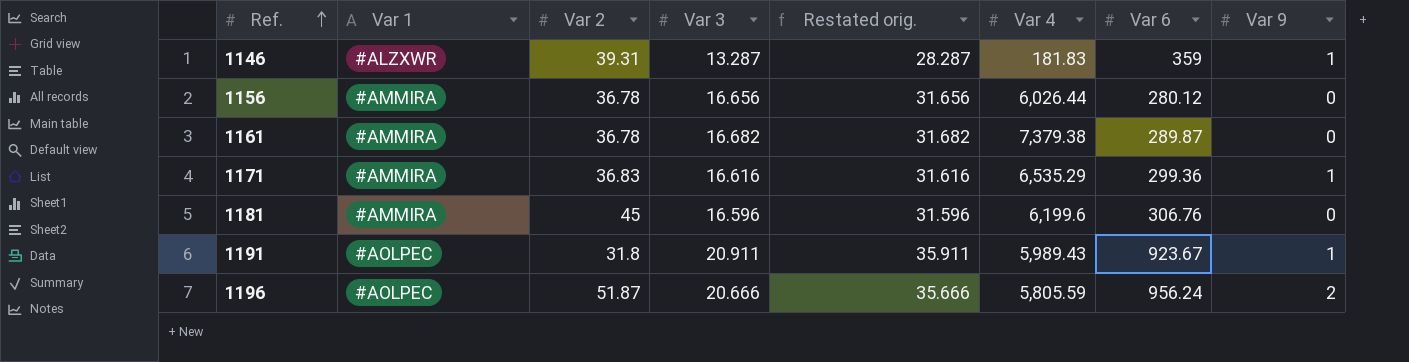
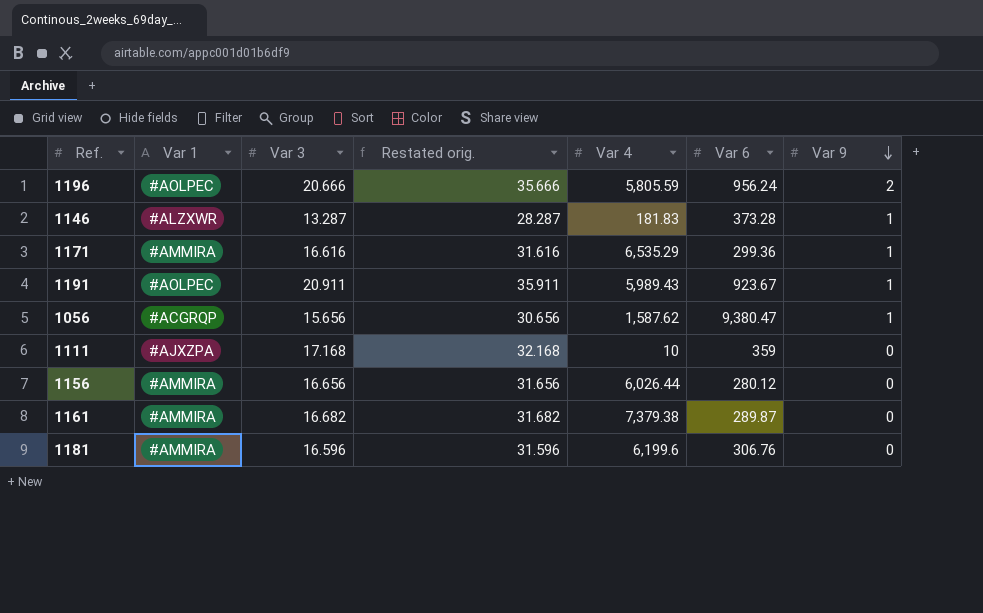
row order: Ref. ascending -> Var 9 descending
column Var 2 | position: 3 -> none
1146 | Var 6: 359 -> 373.28
row 1056: none -> #ACGRQP | 15.656 | 30.656 | 1,587.62 | 9,380.47 | 1
row 1111: none -> #AJXZPA | 17.168 | 32.168 | 10 | 359 | 0

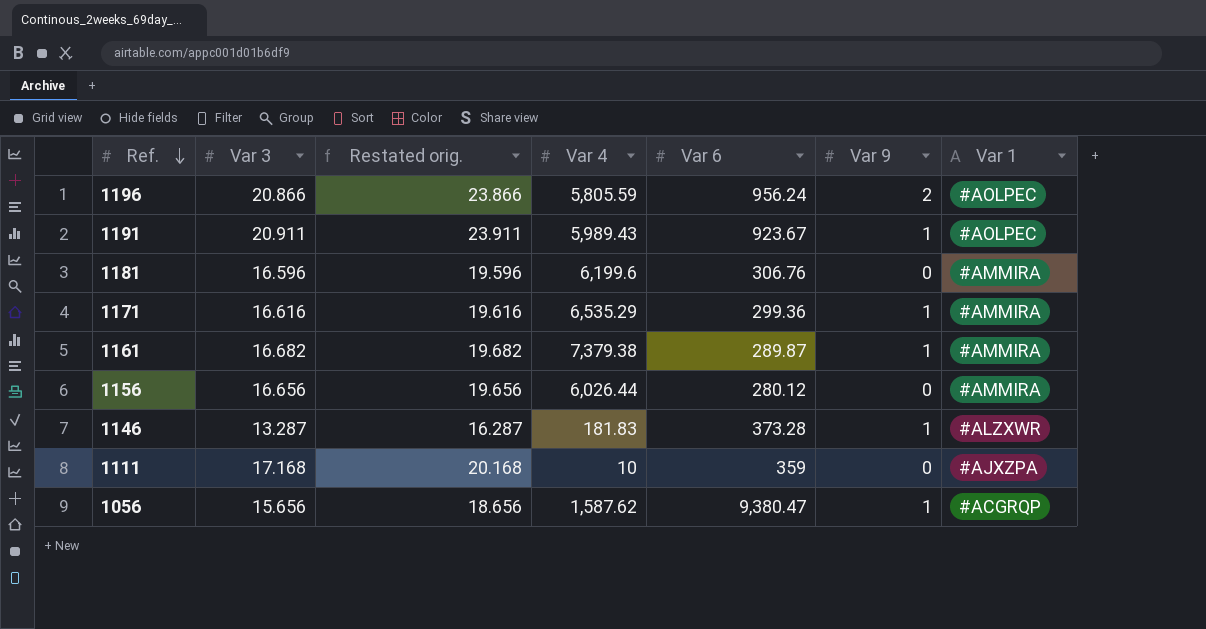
row order: Var 9 descending -> Ref. descending
column Restated orig. | formula: [Var 3] + 15 -> [Var 3] + 3
column Var 1 | position: 2 -> 7
1196 | Var 3: 20.666 -> 20.866
1161 | Var 9: 0 -> 1

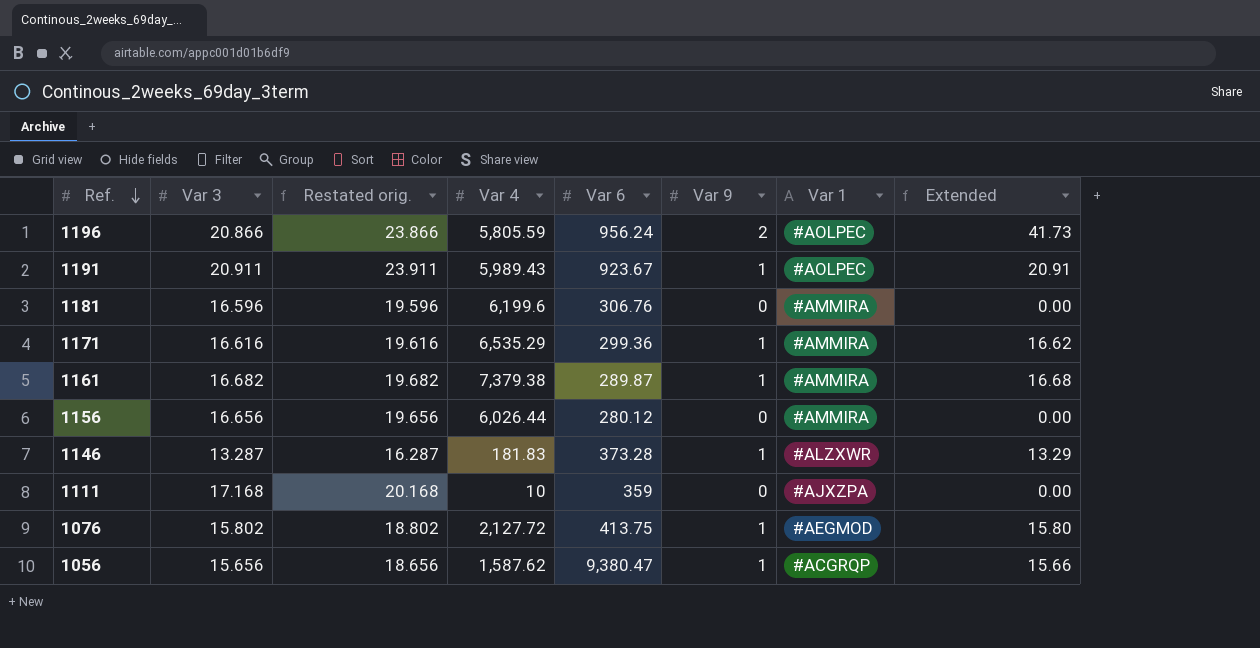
column Extended | formula: none -> [Var 3] * [Var 9]
row 1076: none -> 15.802 | 18.802 | 2,127.72 | 413.75 | 1 | #AEGMOD | 15.80

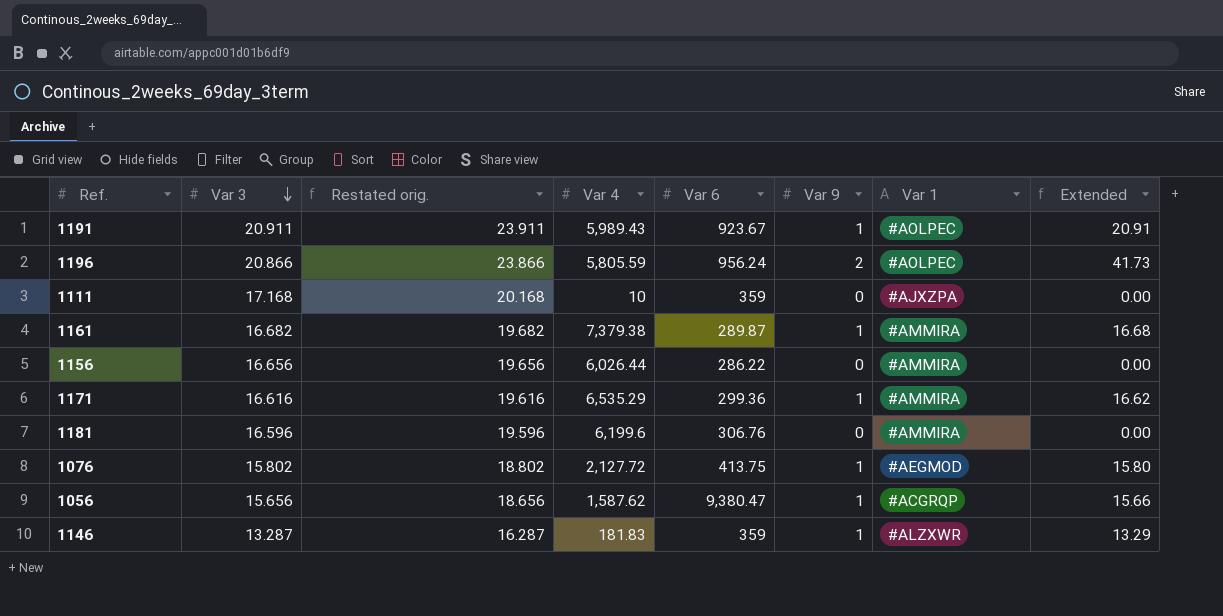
row order: Ref. descending -> Var 3 descending
1156 | Var 6: 280.12 -> 286.22
1146 | Var 6: 373.28 -> 359

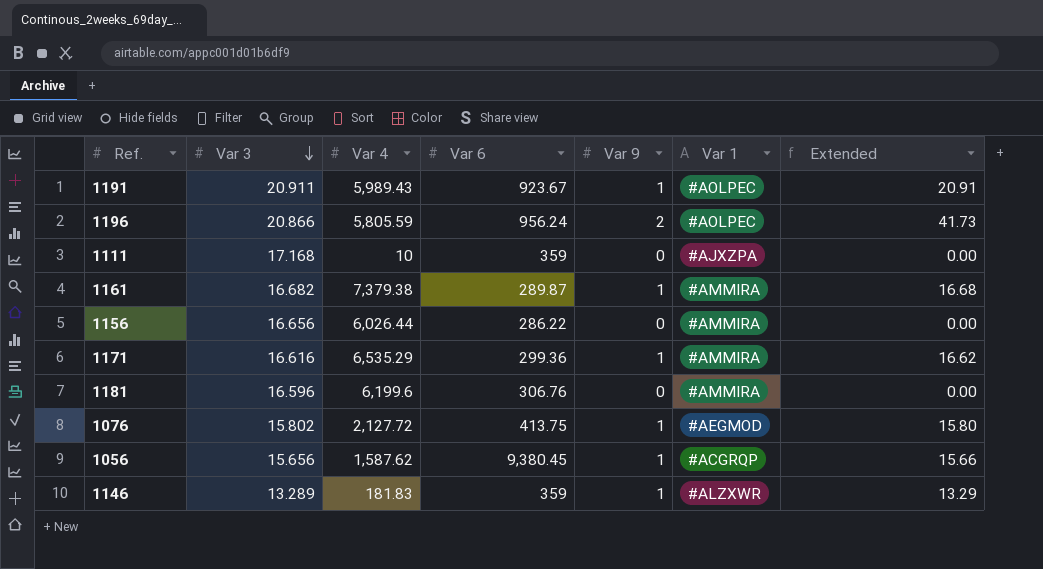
column Restated orig. | formula: [Var 3] + 3 -> none
1056 | Var 6: 9,380.47 -> 9,380.45
1146 | Var 3: 13.287 -> 13.289

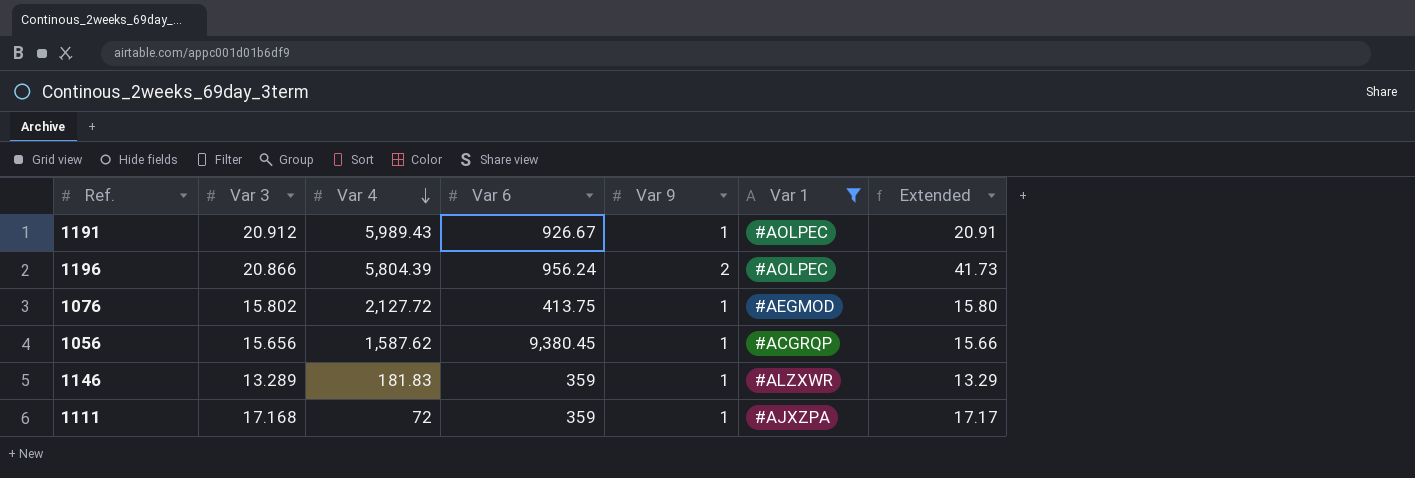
filter: none -> Var 1 != #AMMIRA
row order: Var 3 descending -> Var 4 descending
1191 | Var 3: 20.911 -> 20.912
1191 | Var 6: 923.67 -> 926.67
1196 | Var 4: 5,805.59 -> 5,804.39
1111 | Var 4: 10 -> 72
1111 | Var 9: 0 -> 1
1111 | Extended: 0.00 -> 17.17

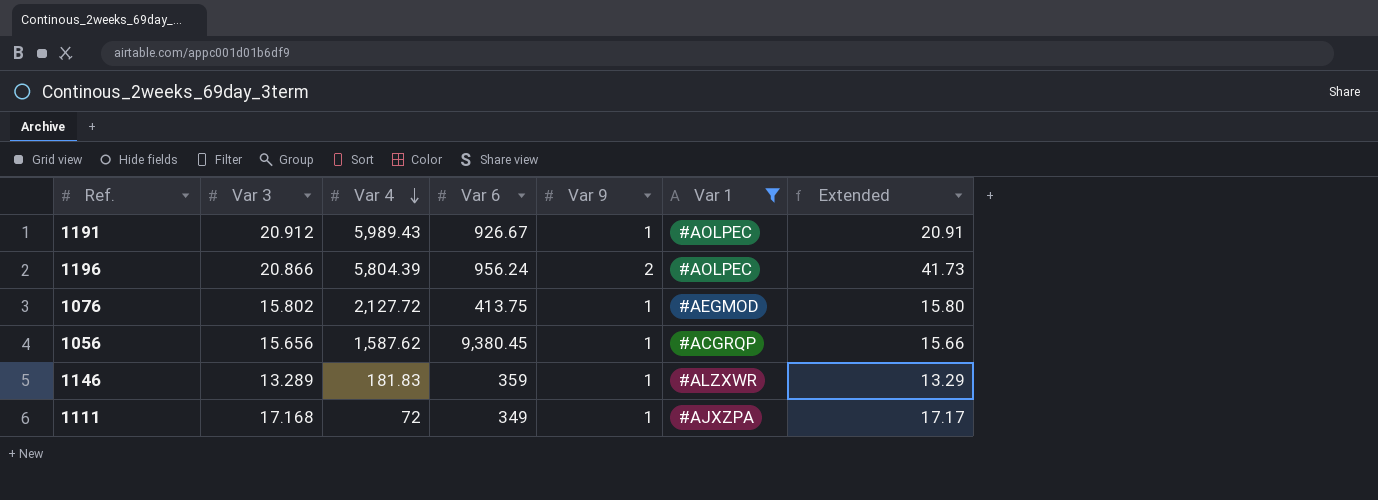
1111 | Var 6: 359 -> 349

